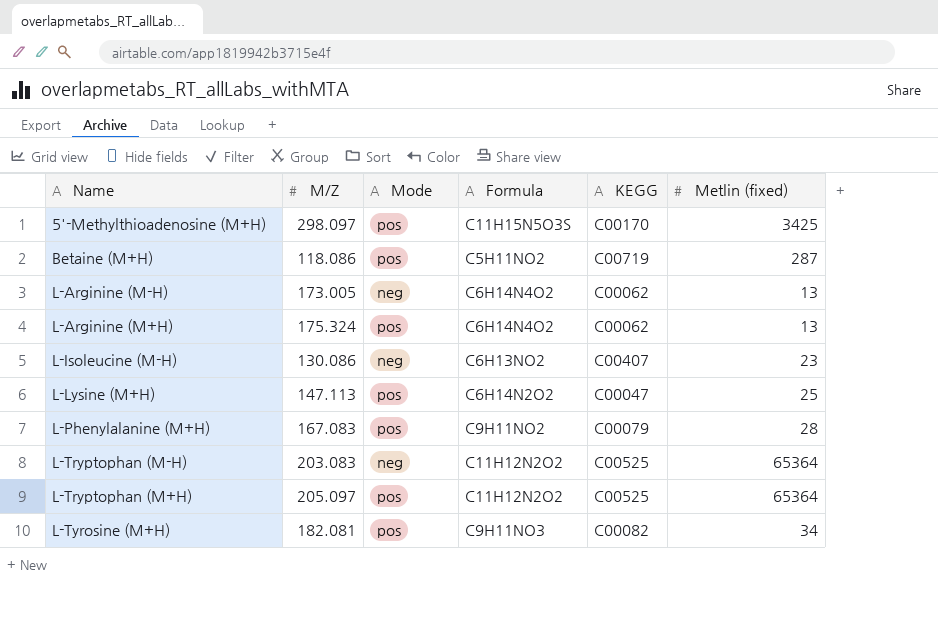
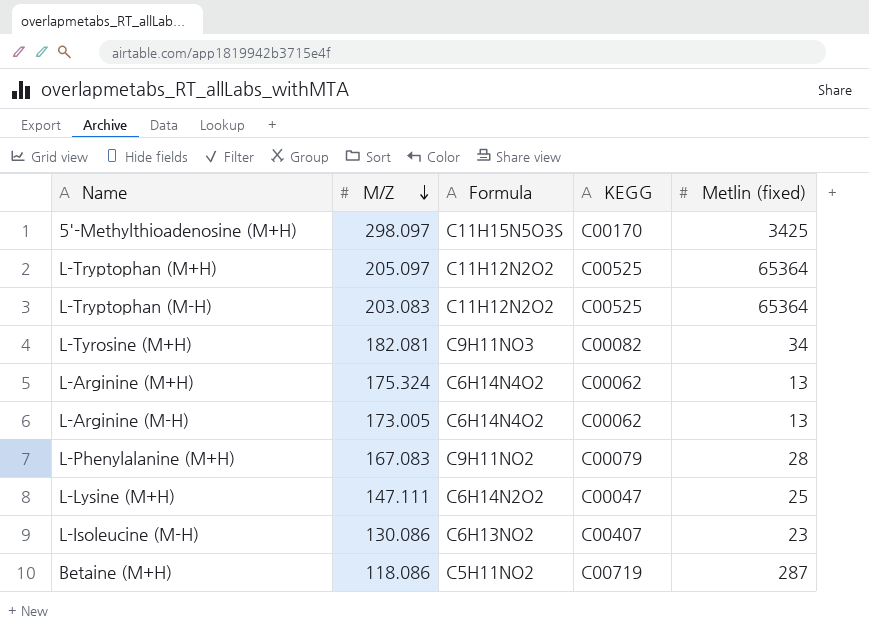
row order: none -> M/Z descending
column Mode | position: 3 -> none
L-Lysine (M+H) | M/Z: 147.113 -> 147.111

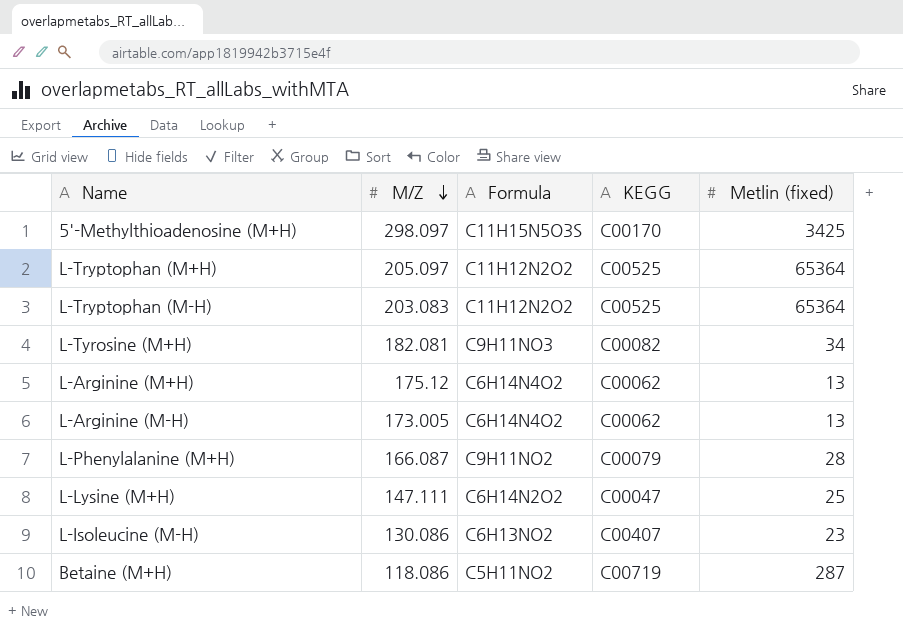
L-Arginine (M+H) | M/Z: 175.324 -> 175.12
L-Phenylalanine (M+H) | M/Z: 167.083 -> 166.087

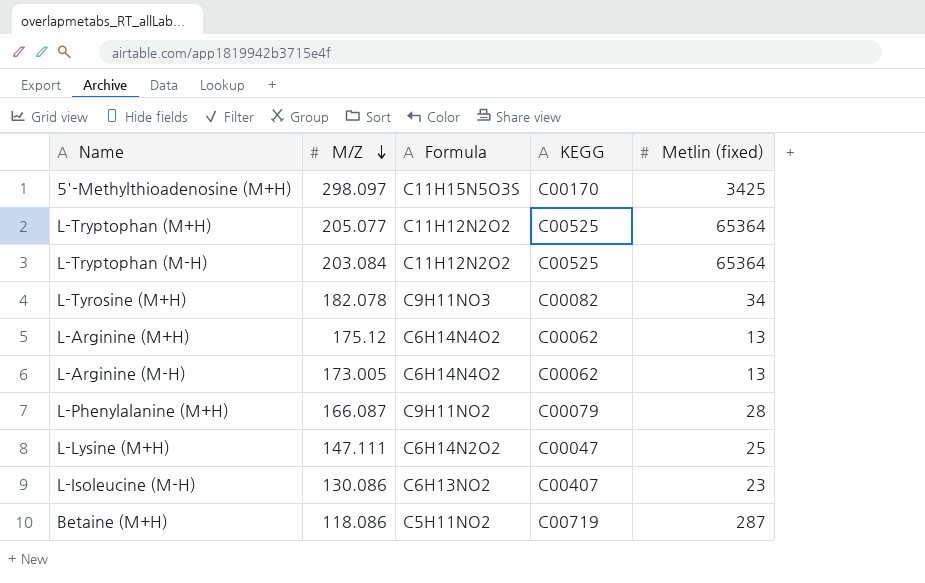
L-Tryptophan (M+H) | M/Z: 205.097 -> 205.077
L-Tryptophan (M-H) | M/Z: 203.083 -> 203.084
L-Tyrosine (M+H) | M/Z: 182.081 -> 182.078

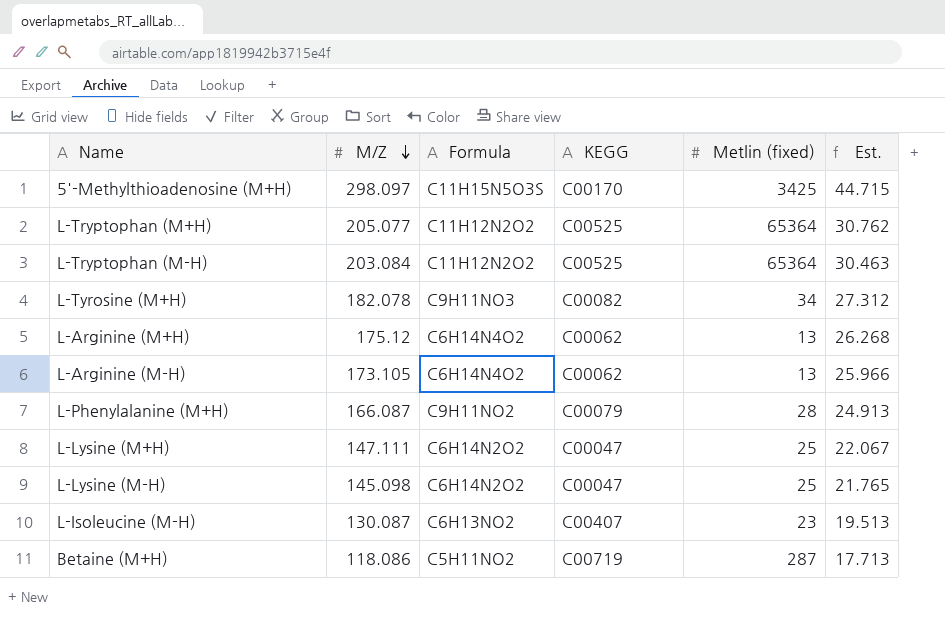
column Est. | formula: none -> [M/Z] * 0.15
L-Arginine (M-H) | M/Z: 173.005 -> 173.105
row L-Lysine (M-H): none -> 145.098 | C6H14N2O2 | C00047 | 25 | 21.765
L-Isoleucine (M-H) | M/Z: 130.086 -> 130.087

